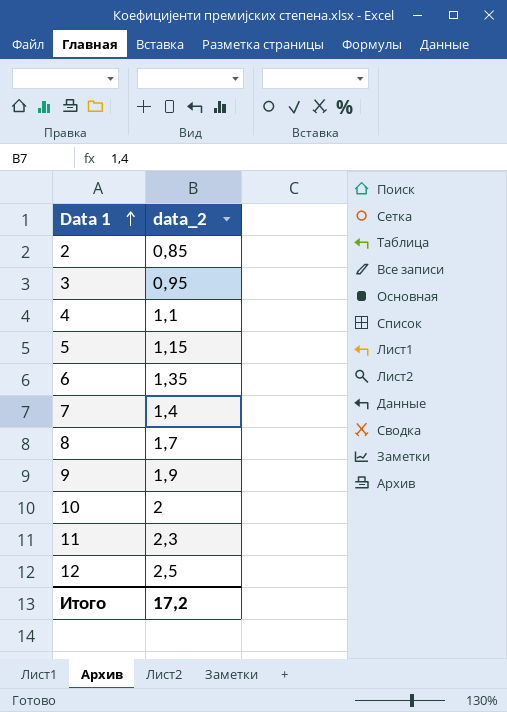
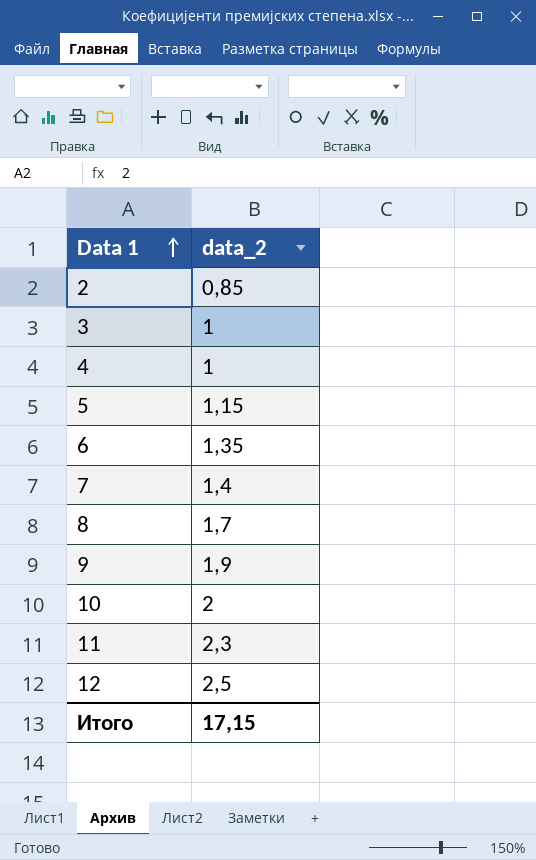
3 | data_2: 0,95 -> 1
4 | data_2: 1,1 -> 1
Итого | data_2: 17,2 -> 17,15

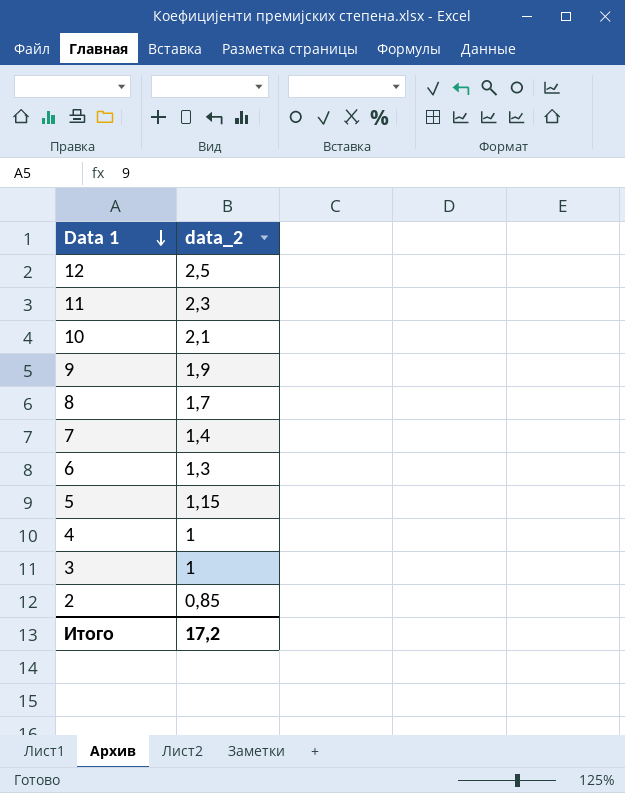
row order: Data 1 ascending -> Data 1 descending
10 | data_2: 2 -> 2,1
6 | data_2: 1,35 -> 1,3
Итого | data_2: 17,15 -> 17,2

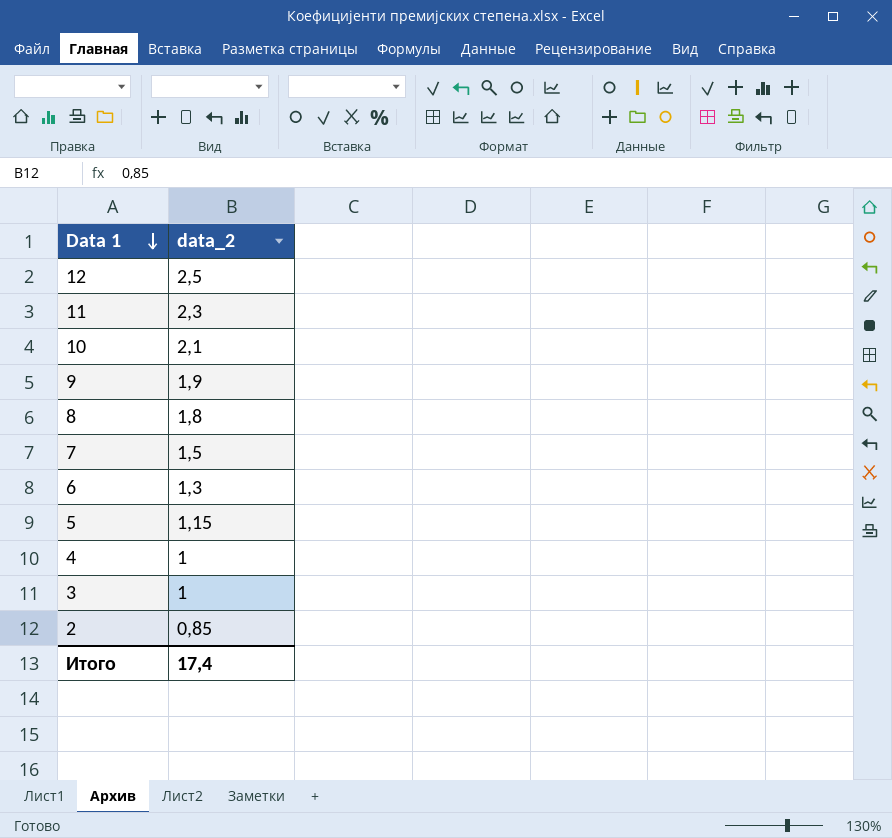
8 | data_2: 1,7 -> 1,8
7 | data_2: 1,4 -> 1,5
Итого | data_2: 17,2 -> 17,4

